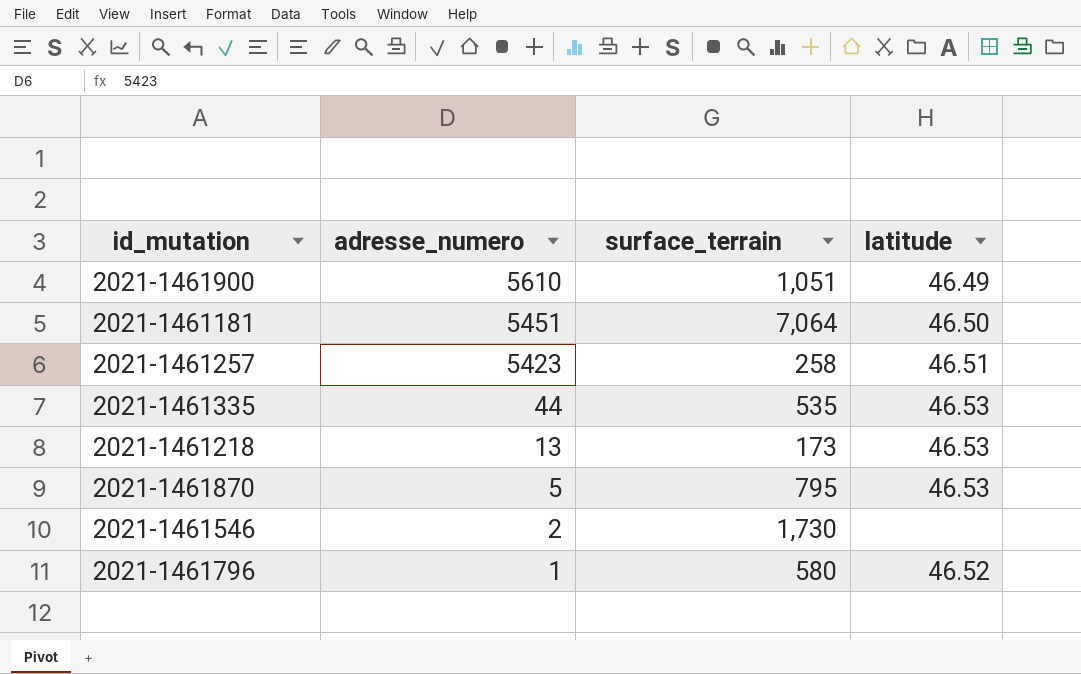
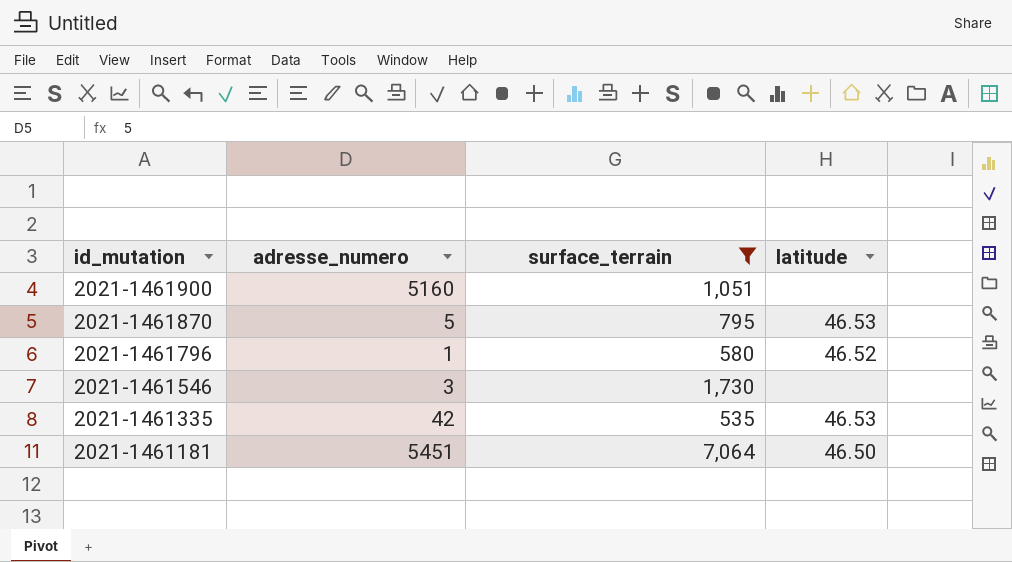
filter: none -> surface_terrain >= 535
row order: adresse_numero descending -> id_mutation descending
2021-1461900 | adresse_numero: 5610 -> 5160
2021-1461900 | latitude: 46.49 -> none
2021-1461546 | adresse_numero: 2 -> 3
2021-1461335 | adresse_numero: 44 -> 42

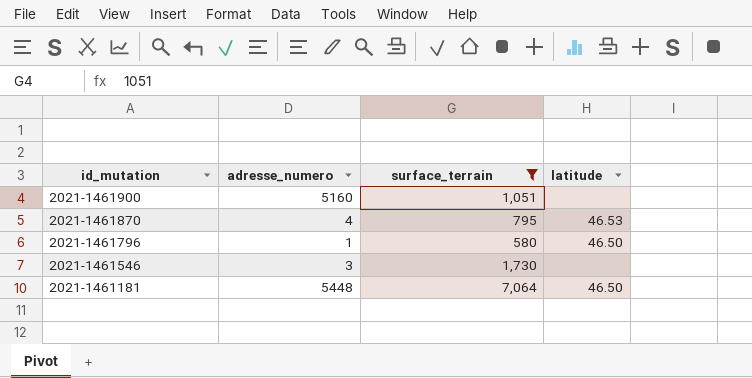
row 2021-1461335: 42 | 535 | 46.53 -> none
2021-1461870 | adresse_numero: 5 -> 4
2021-1461796 | latitude: 46.52 -> 46.50
2021-1461181 | adresse_numero: 5451 -> 5448

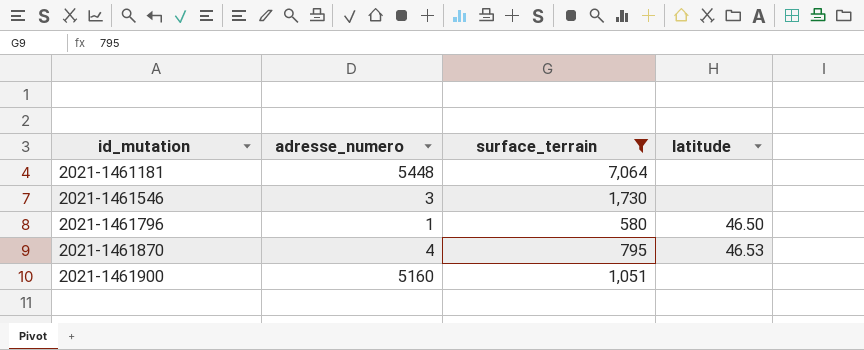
row order: id_mutation descending -> id_mutation ascending
2021-1461181 | latitude: 46.50 -> none

